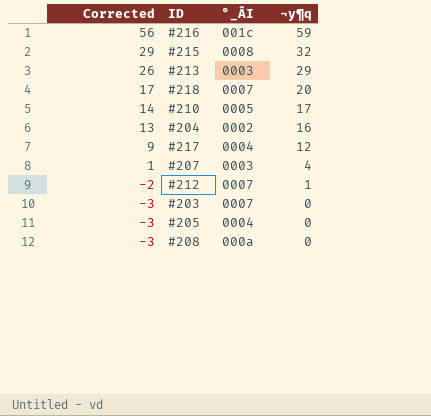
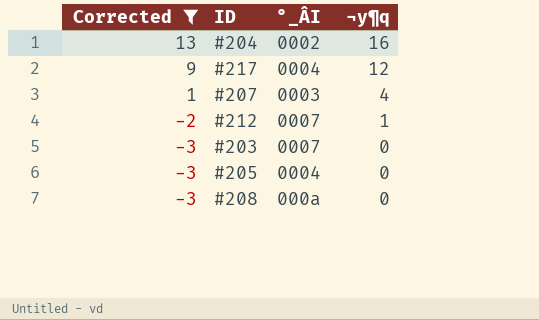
filter: none -> Corrected <= 13

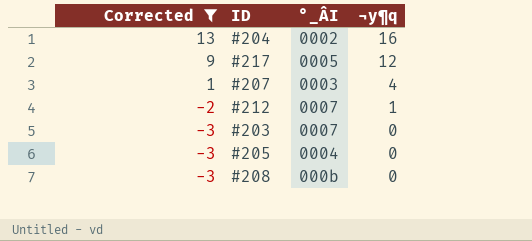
#217 | °_ÂI: 0004 -> 0005
#208 | °_ÂI: 000a -> 000b

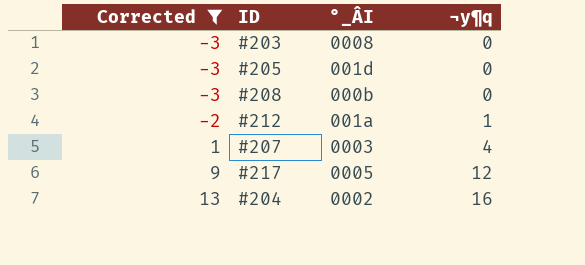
row order: Corrected descending -> Corrected ascending
#203 | °_ÂI: 0007 -> 0008
#205 | °_ÂI: 0004 -> 001d
#212 | °_ÂI: 0007 -> 001a

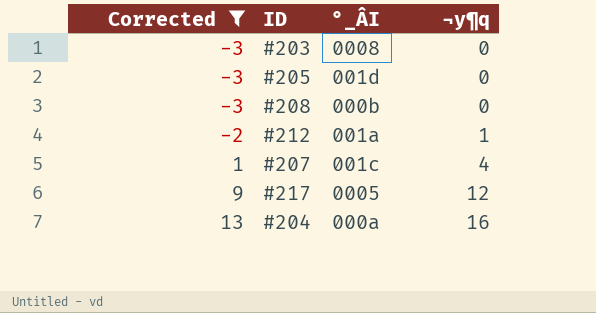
#207 | °_ÂI: 0003 -> 001c
#204 | °_ÂI: 0002 -> 000a

